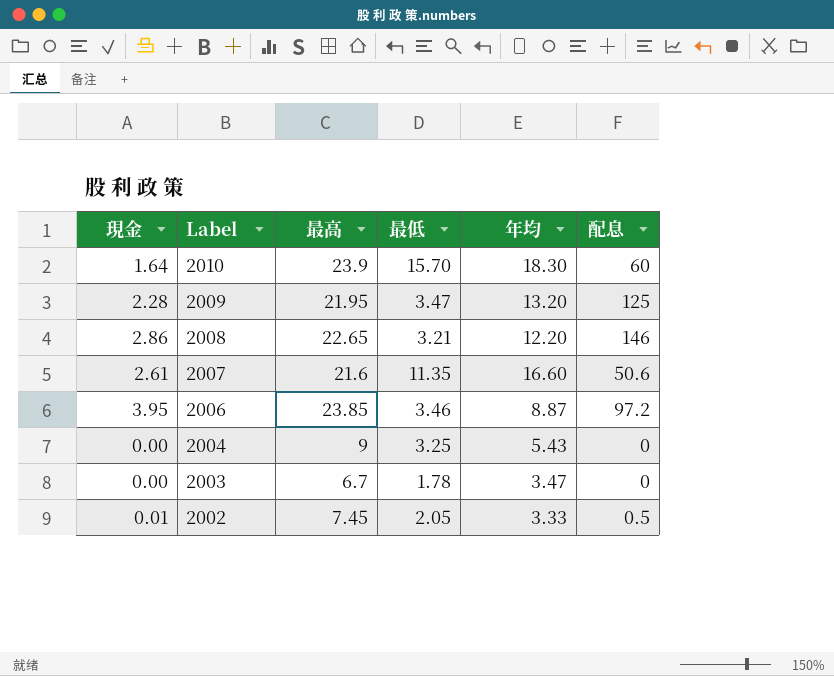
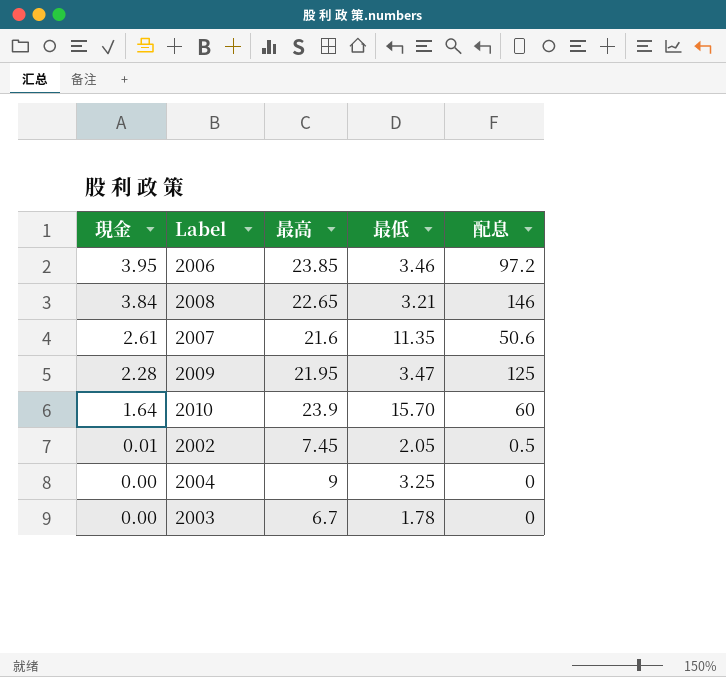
row order: Label descending -> 現金 descending
column 年均 | position: 5 -> none
2008 | 現金: 2.86 -> 3.84

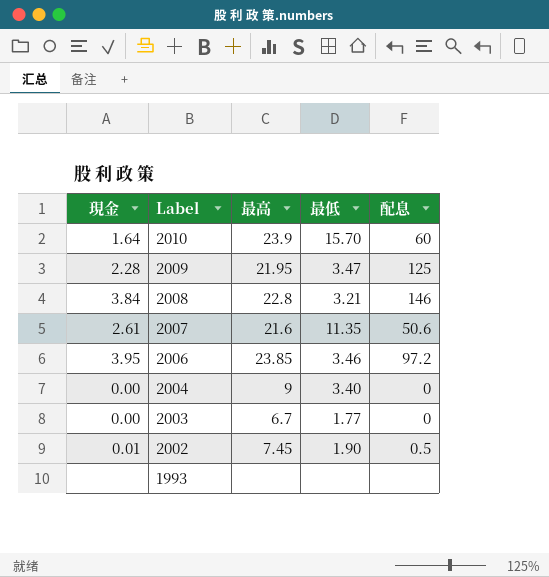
row order: 現金 descending -> Label descending
2008 | 最高: 22.65 -> 22.8
2004 | 最低: 3.25 -> 3.40
2003 | 最低: 1.78 -> 1.77
2002 | 最低: 2.05 -> 1.90
row 1993: none -> none | none | none | none

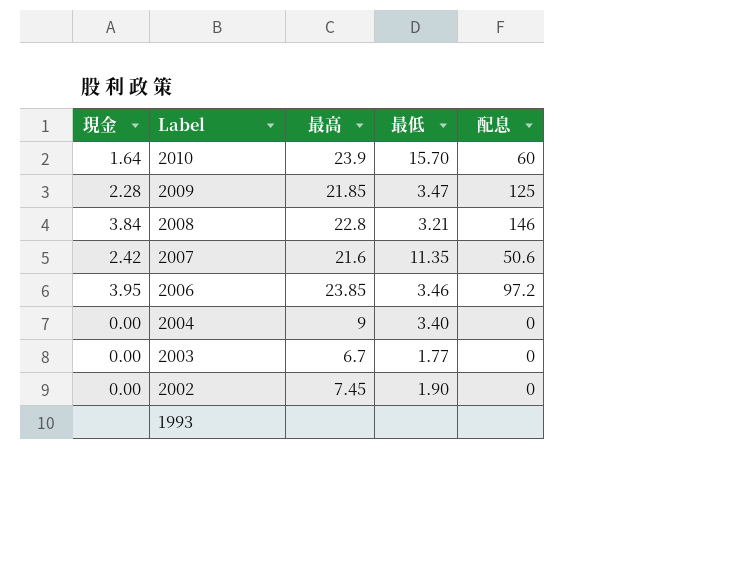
2009 | 最高: 21.95 -> 21.85
2007 | 現金: 2.61 -> 2.42
2002 | 現金: 0.01 -> 0.00
2002 | 配息: 0.5 -> 0

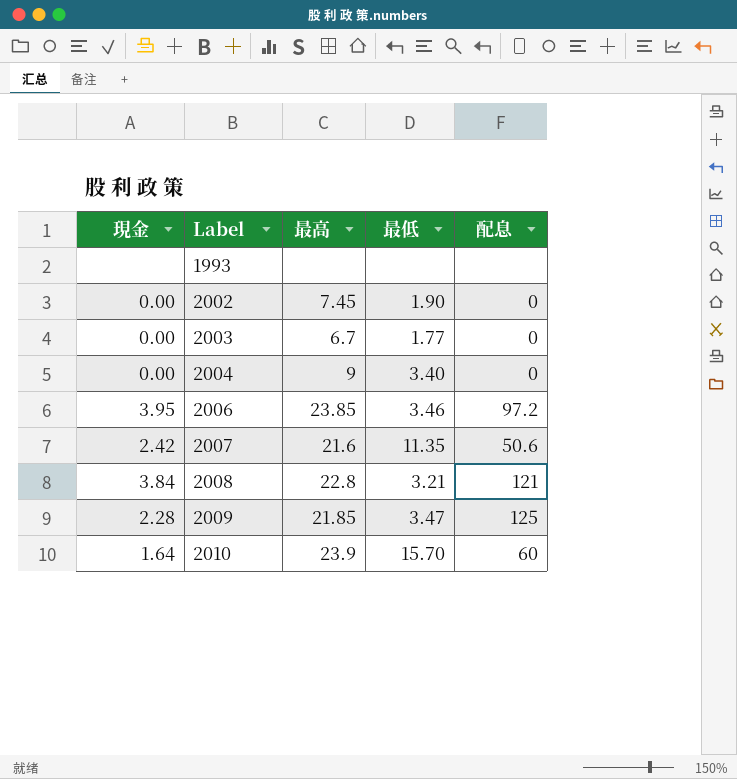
row order: Label descending -> Label ascending
2008 | 配息: 146 -> 121

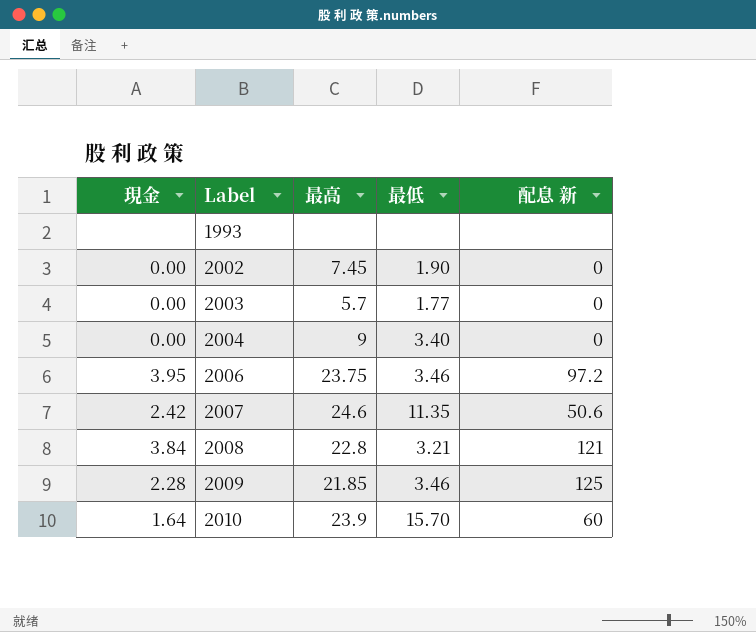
column name: 配息 -> 配息 新
2003 | 最高: 6.7 -> 5.7
2006 | 最高: 23.85 -> 23.75
2007 | 最高: 21.6 -> 24.6
2009 | 最低: 3.47 -> 3.46

